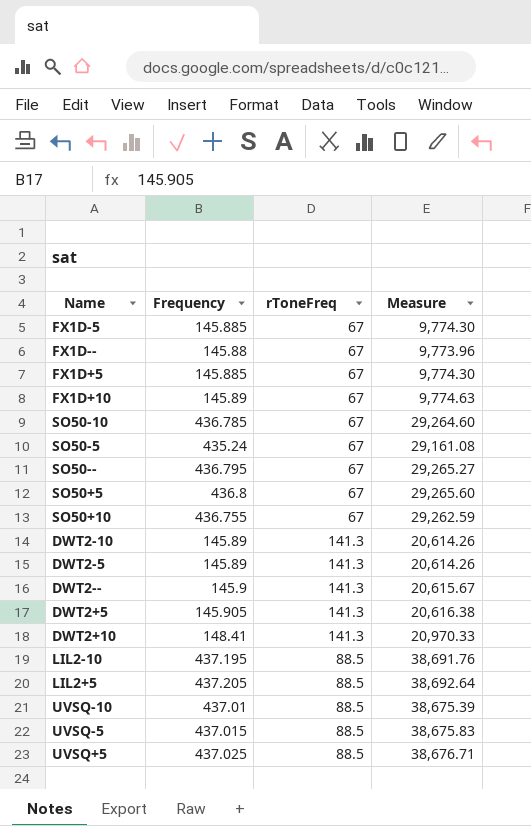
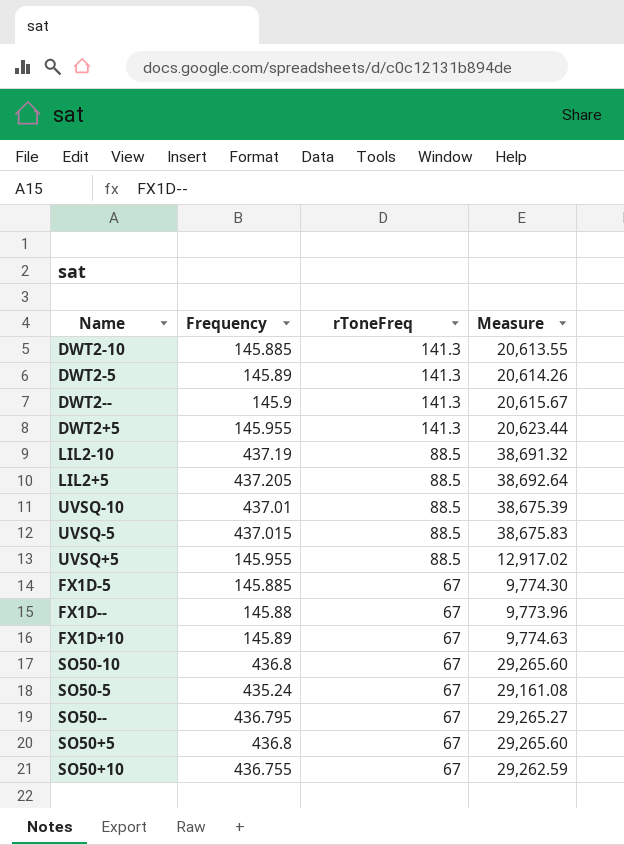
row order: none -> rToneFreq descending
row FX1D+5: 145.885 | 67 | 9,774.30 -> none
row DWT2+10: 148.41 | 141.3 | 20,970.33 -> none
DWT2-10 | Frequency: 145.89 -> 145.885
DWT2-10 | Measure: 20,614.26 -> 20,613.55
DWT2+5 | Frequency: 145.905 -> 145.955
DWT2+5 | Measure: 20,616.38 -> 20,623.44
LIL2-10 | Frequency: 437.195 -> 437.19
LIL2-10 | Measure: 38,691.76 -> 38,691.32
UVSQ+5 | Frequency: 437.025 -> 145.955
UVSQ+5 | Measure: 38,676.71 -> 12,917.02
SO50-10 | Frequency: 436.785 -> 436.8
SO50-10 | Measure: 29,264.60 -> 29,265.60

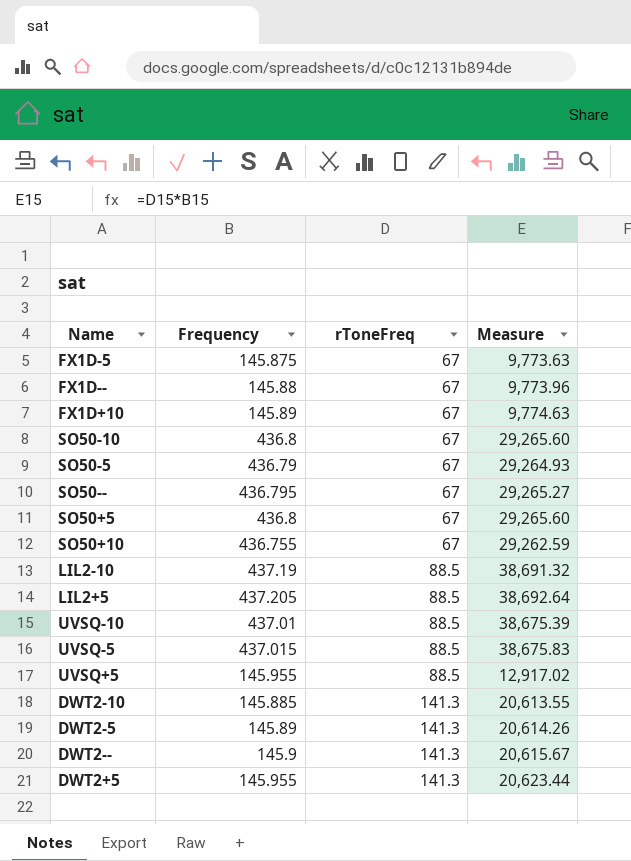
row order: rToneFreq descending -> rToneFreq ascending
FX1D-5 | Frequency: 145.885 -> 145.875
FX1D-5 | Measure: 9,774.30 -> 9,773.63
SO50-5 | Frequency: 435.24 -> 436.79
SO50-5 | Measure: 29,161.08 -> 29,264.93

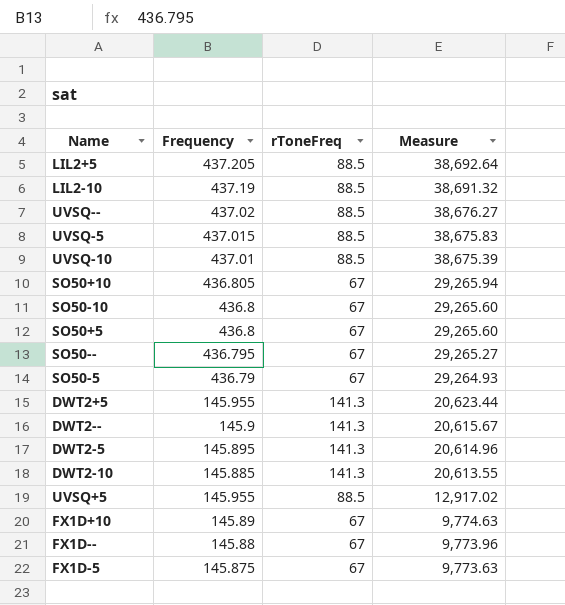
row order: rToneFreq ascending -> Measure descending
row UVSQ--: none -> 437.02 | 88.5 | 38,676.27
SO50+10 | Frequency: 436.755 -> 436.805
SO50+10 | Measure: 29,262.59 -> 29,265.94
DWT2-5 | Frequency: 145.89 -> 145.895
DWT2-5 | Measure: 20,614.26 -> 20,614.96

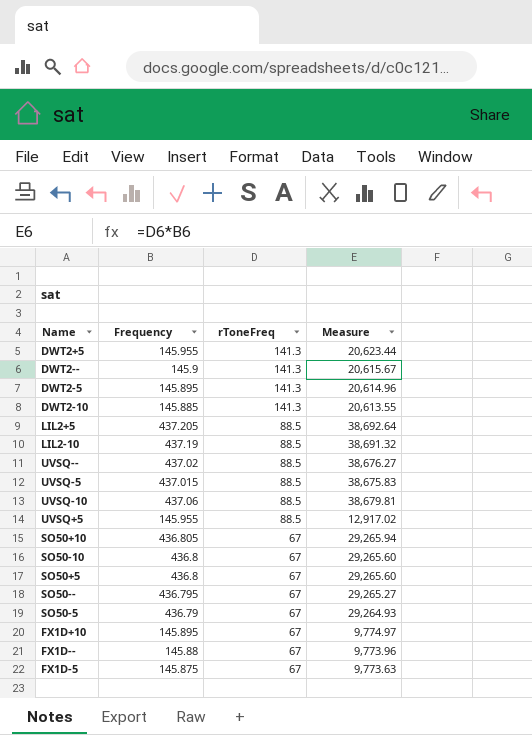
row order: Measure descending -> rToneFreq descending
UVSQ-10 | Frequency: 437.01 -> 437.06
UVSQ-10 | Measure: 38,675.39 -> 38,679.81
FX1D+10 | Frequency: 145.89 -> 145.895
FX1D+10 | Measure: 9,774.63 -> 9,774.97

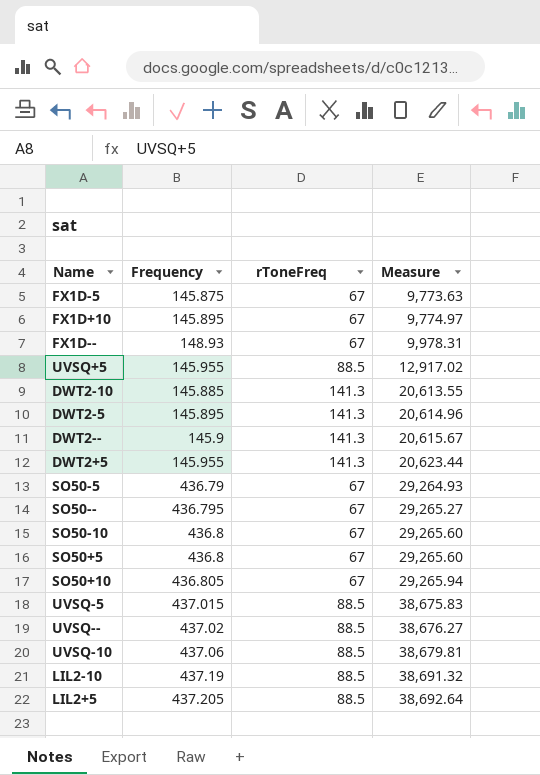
row order: rToneFreq descending -> Measure ascending
FX1D-- | Frequency: 145.88 -> 148.93
FX1D-- | Measure: 9,773.96 -> 9,978.31

